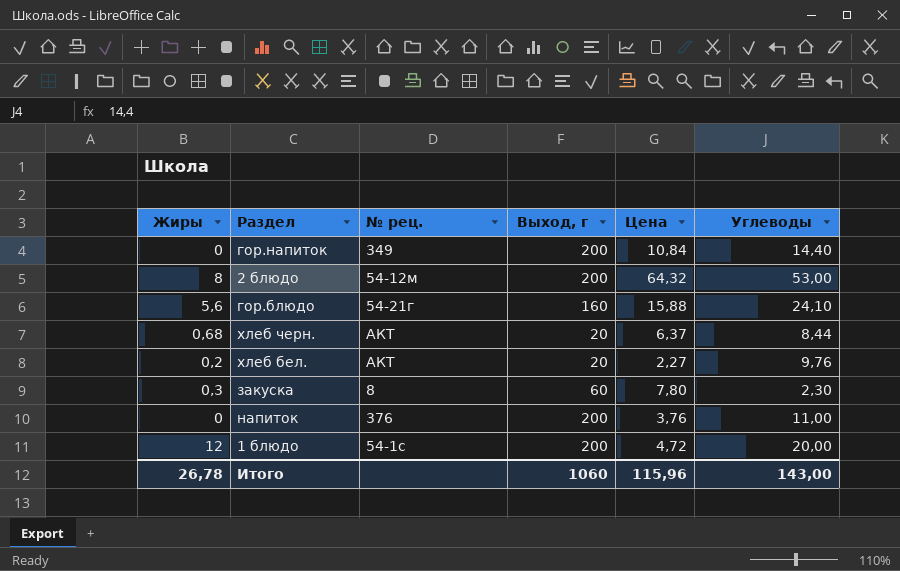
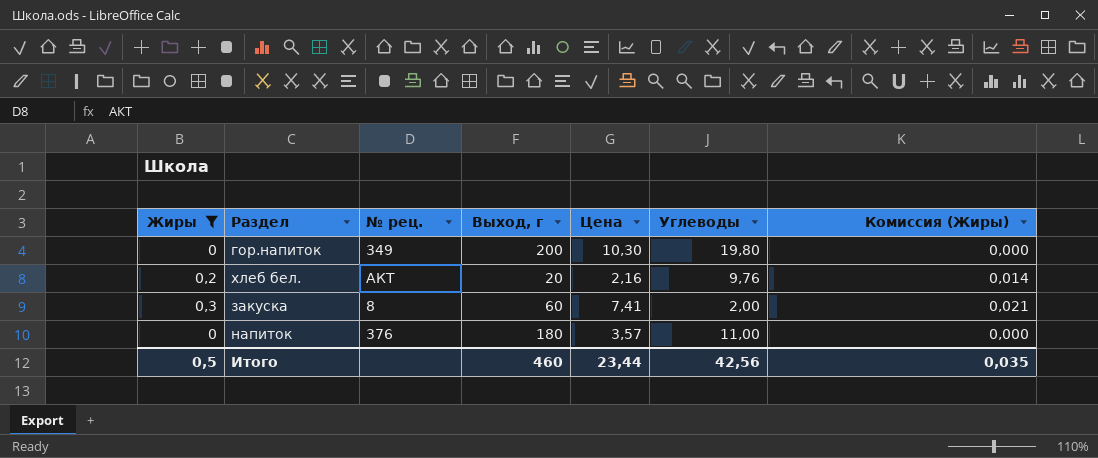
filter: none -> Жиры <= 0,3
column Комиссия (Жиры) | formula: none -> [Жиры] * 0,07
гор.напиток | Цена: 10,84 -> 10,30
гор.напиток | Углеводы: 14,40 -> 19,80
хлеб бел. | Цена: 2,27 -> 2,16
закуска | Цена: 7,80 -> 7,41
закуска | Углеводы: 2,30 -> 2,00
напиток | Выход, г: 200 -> 180
напиток | Цена: 3,76 -> 3,57
Итого | Жиры: 26,78 -> 0,5
Итого | Выход, г: 1060 -> 460
Итого | Цена: 115,96 -> 23,44
Итого | Углеводы: 143,00 -> 42,56

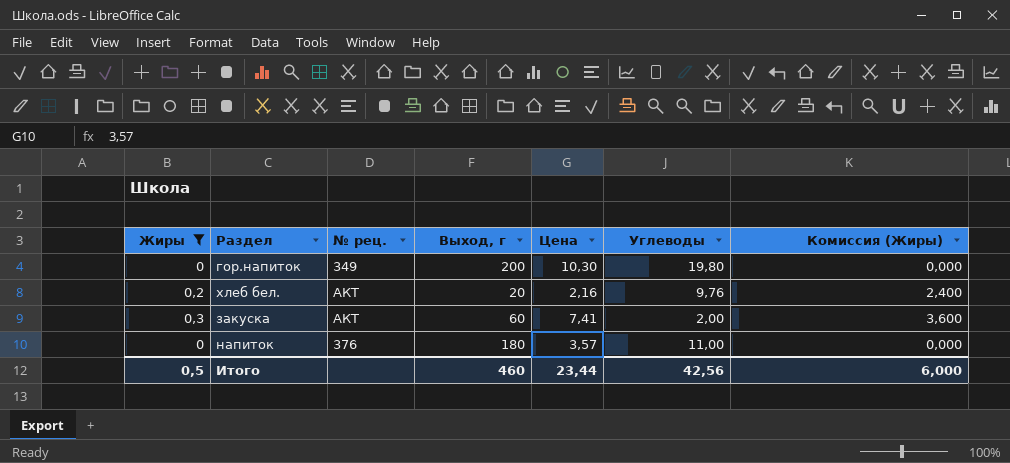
column Комиссия (Жиры) | formula: [Жиры] * 0,07 -> [Жиры] * 12
закуска | № рец.: 8 -> АКТ
Итого | Комиссия (Жиры): 0,035 -> 6,000

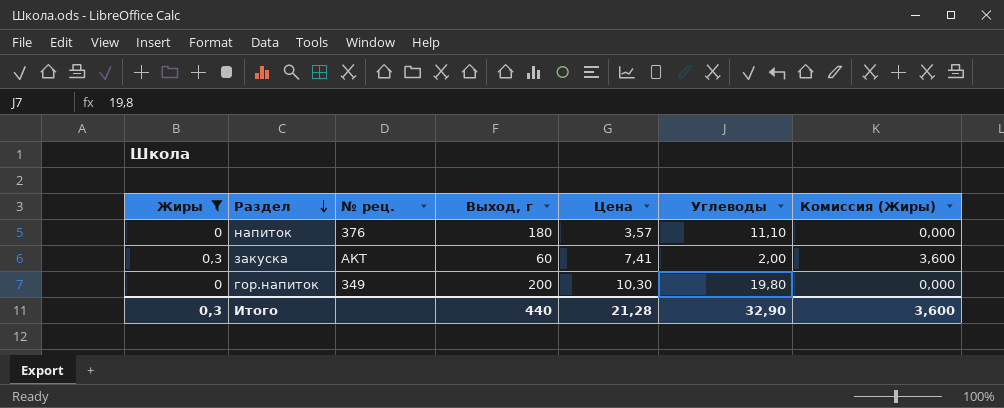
row order: none -> Раздел descending
row хлеб бел.: 0,2 | АКТ | 20 | 2,16 | 9,76 | 2,400 -> none
напиток | Углеводы: 11,00 -> 11,10
Итого | Жиры: 0,5 -> 0,3
Итого | Выход, г: 460 -> 440
Итого | Цена: 23,44 -> 21,28
Итого | Углеводы: 42,56 -> 32,90
Итого | Комиссия (Жиры): 6,000 -> 3,600

